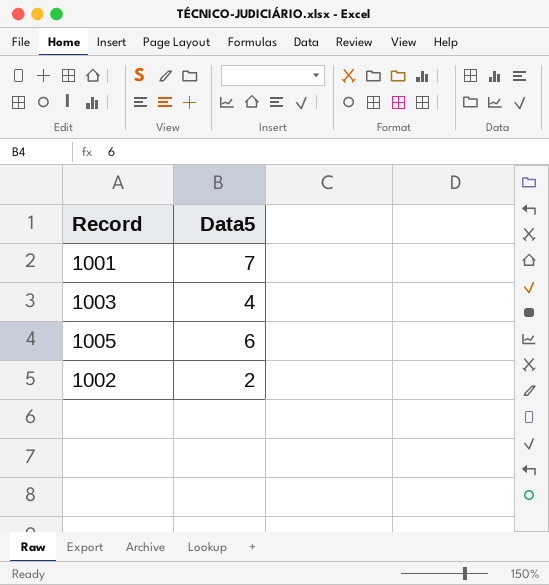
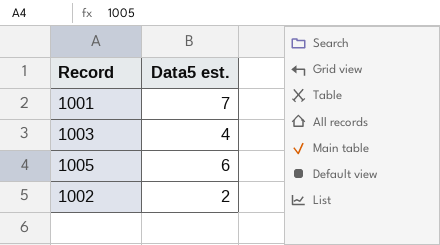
column name: Data5 -> Data5 est.

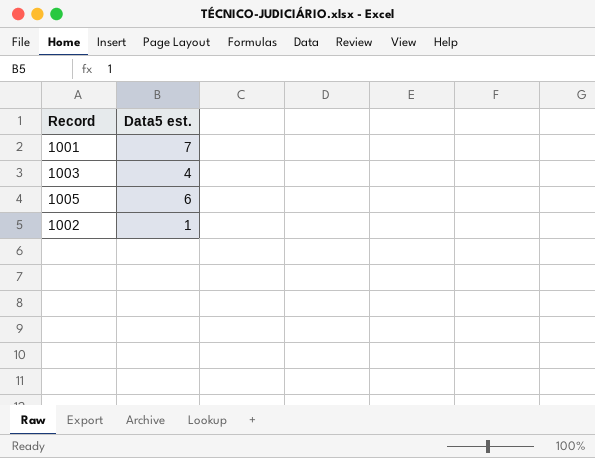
1002 | Data5 est.: 2 -> 1

